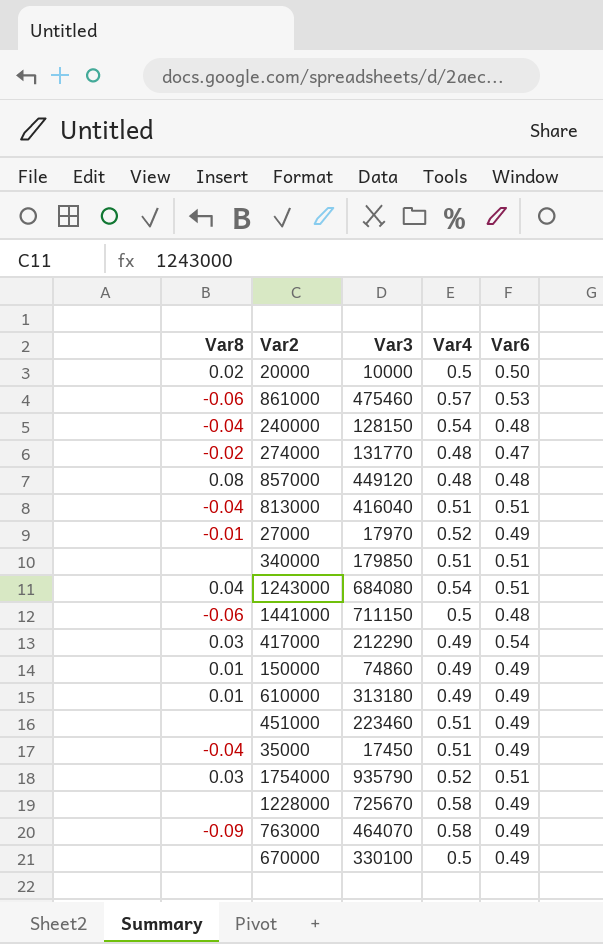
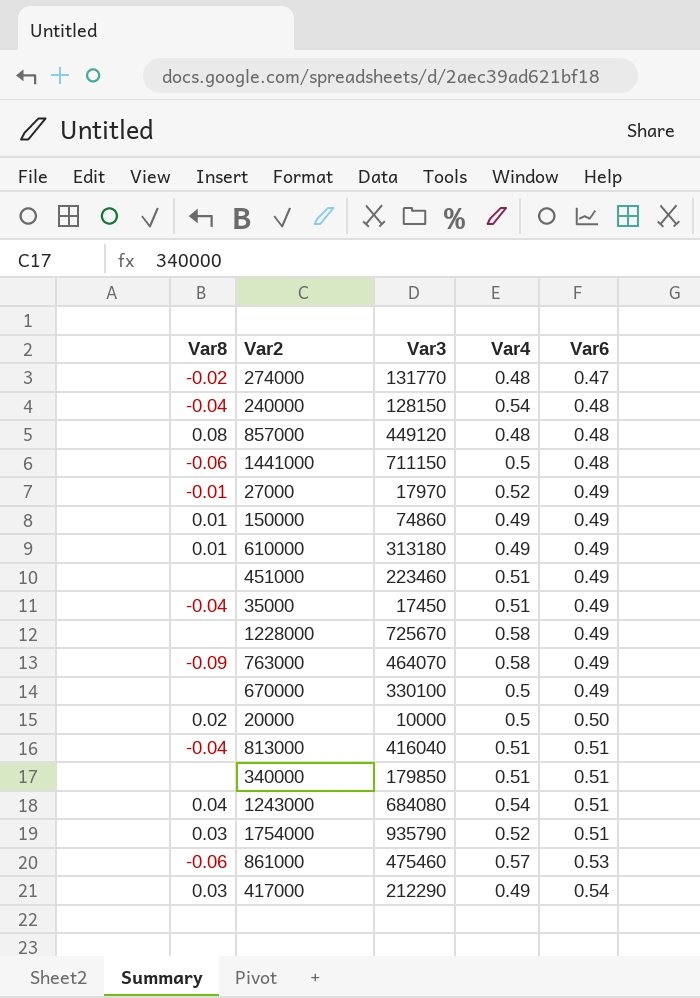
row order: none -> Var6 ascending

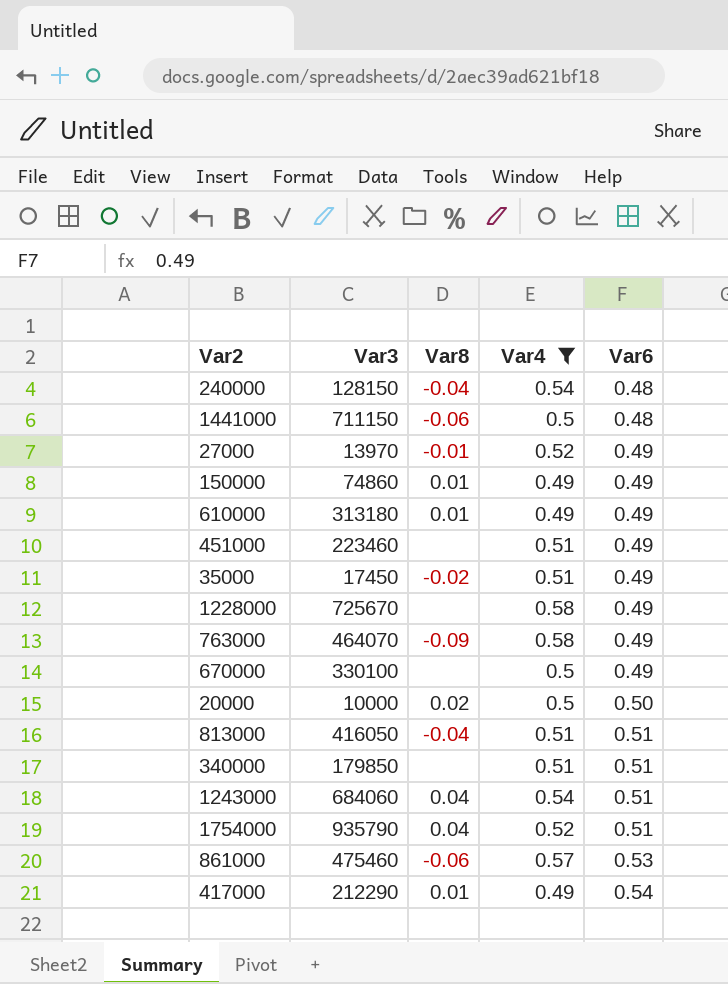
filter: none -> Var4 != 0.48
column Var8 | position: 1 -> 3
27000 | Var3: 17970 -> 13970
35000 | Var8: -0.04 -> -0.02
813000 | Var3: 416040 -> 416050
1243000 | Var3: 684080 -> 684060
1754000 | Var8: 0.03 -> 0.04
417000 | Var8: 0.03 -> 0.01

